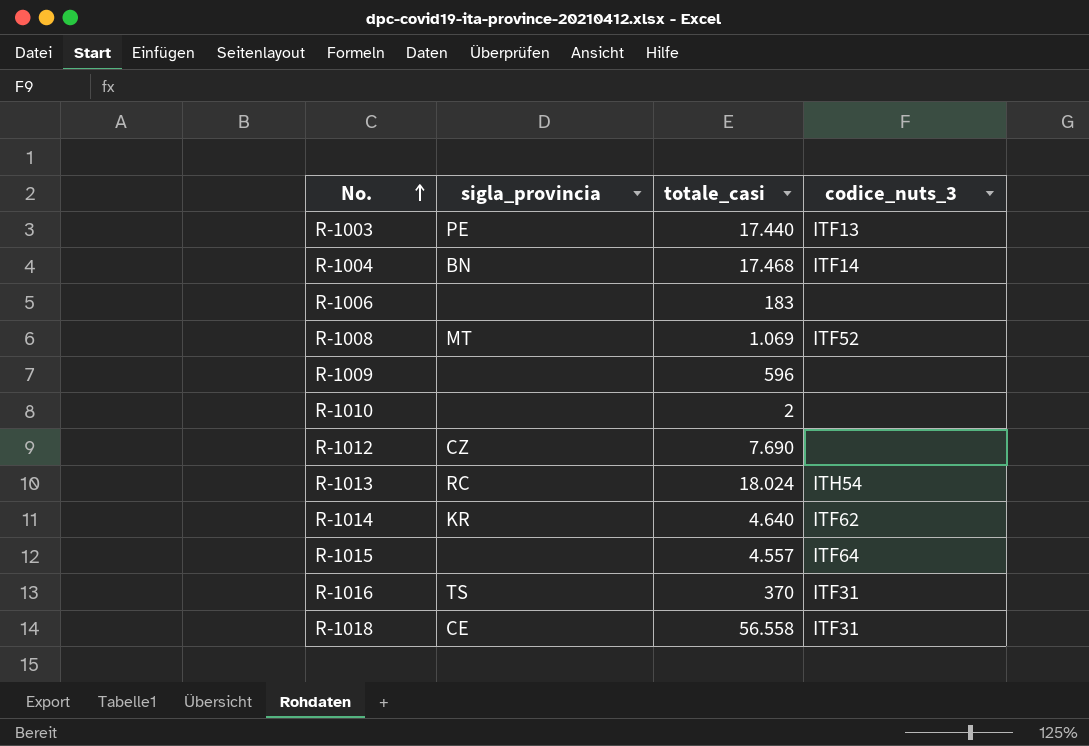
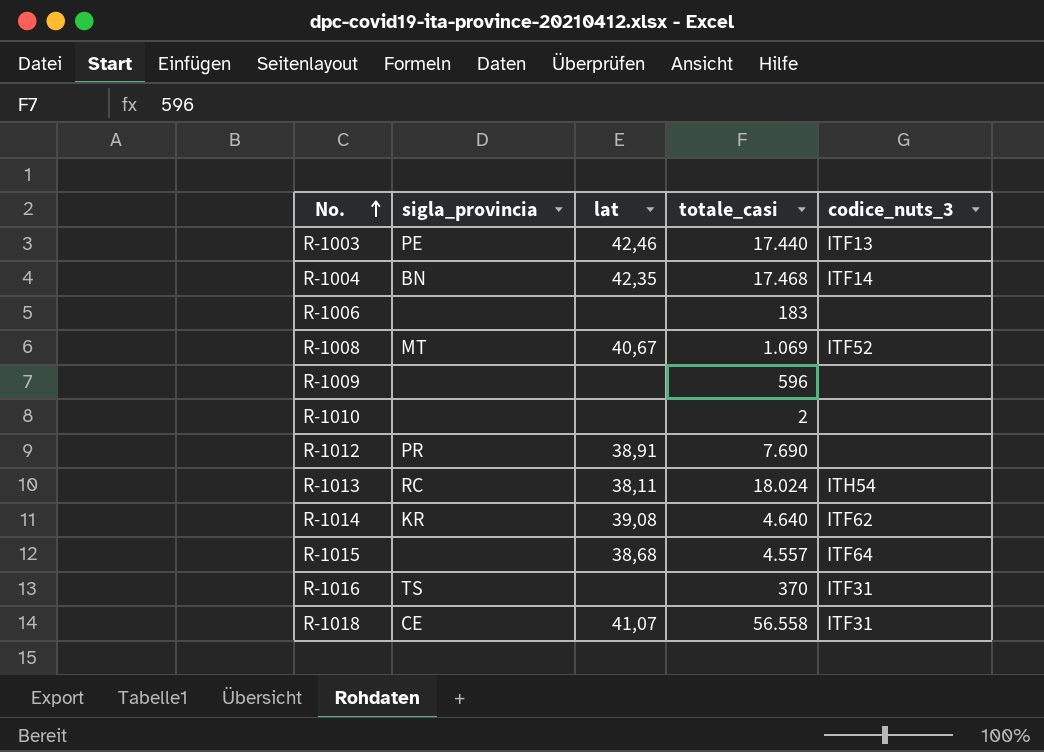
column lat | position: none -> 3
R-1012 | sigla_provincia: CZ -> PR

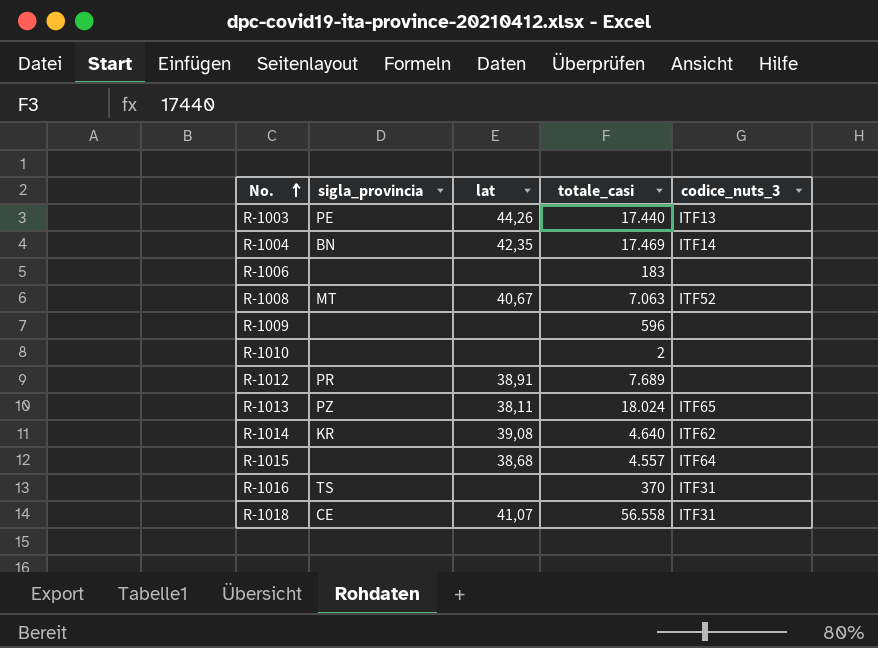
R-1003 | lat: 42,46 -> 44,26
R-1004 | totale_casi: 17.468 -> 17.469
R-1008 | totale_casi: 1.069 -> 7.063
R-1012 | totale_casi: 7.690 -> 7.689
R-1013 | sigla_provincia: RC -> PZ
R-1013 | codice_nuts_3: ITH54 -> ITF65

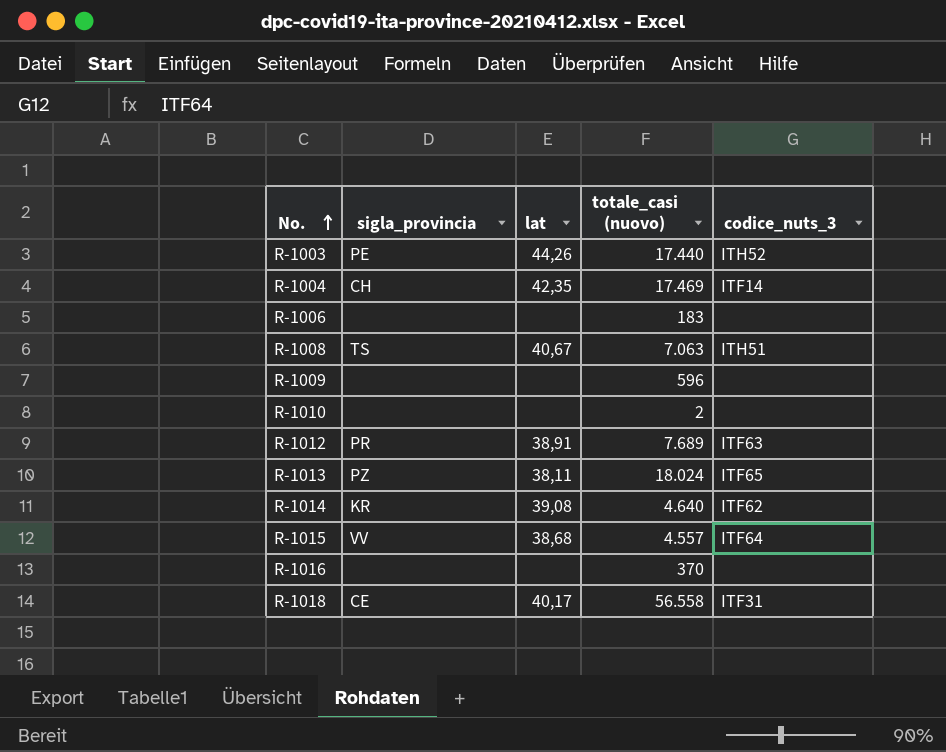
column name: totale_casi -> totale_casi (nuovo)
R-1003 | codice_nuts_3: ITF13 -> ITH52
R-1004 | sigla_provincia: BN -> CH
R-1008 | sigla_provincia: MT -> TS
R-1008 | codice_nuts_3: ITF52 -> ITH51
R-1012 | codice_nuts_3: none -> ITF63
R-1015 | sigla_provincia: none -> VV
R-1016 | sigla_provincia: TS -> none
R-1016 | codice_nuts_3: ITF31 -> none
R-1018 | lat: 41,07 -> 40,17

